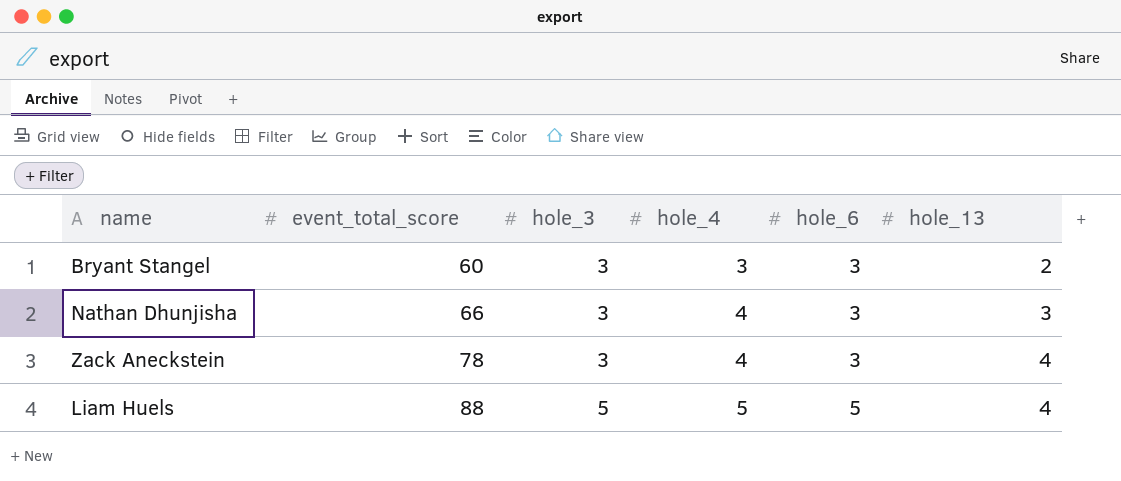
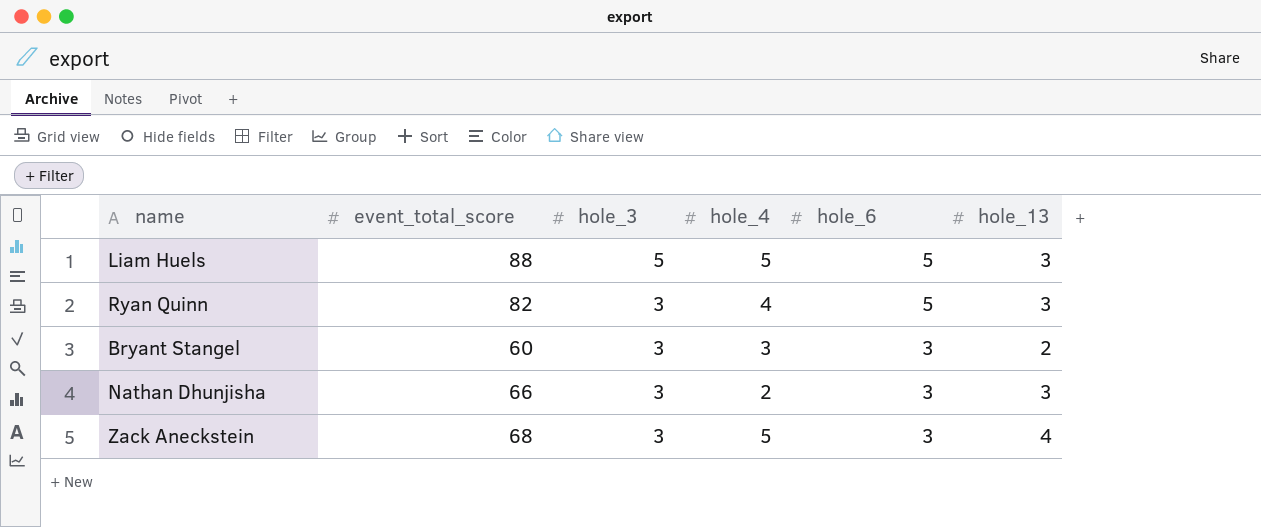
row order: event_total_score ascending -> hole_3 descending
Liam Huels | hole_13: 4 -> 3
row Ryan Quinn: none -> 82 | 3 | 4 | 5 | 3
Nathan Dhunjisha | hole_4: 4 -> 2
Zack Aneckstein | event_total_score: 78 -> 68
Zack Aneckstein | hole_4: 4 -> 5

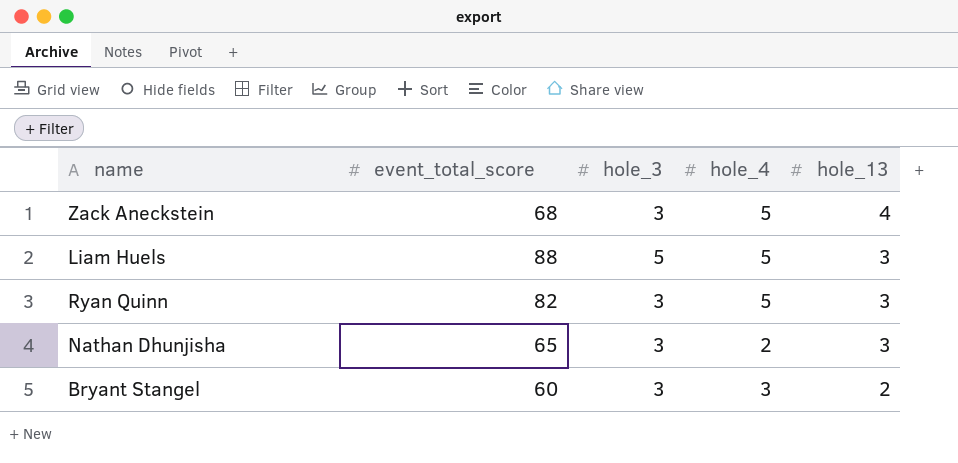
row order: hole_3 descending -> hole_13 descending
column hole_6 | position: 5 -> none
Ryan Quinn | hole_4: 4 -> 5
Nathan Dhunjisha | event_total_score: 66 -> 65

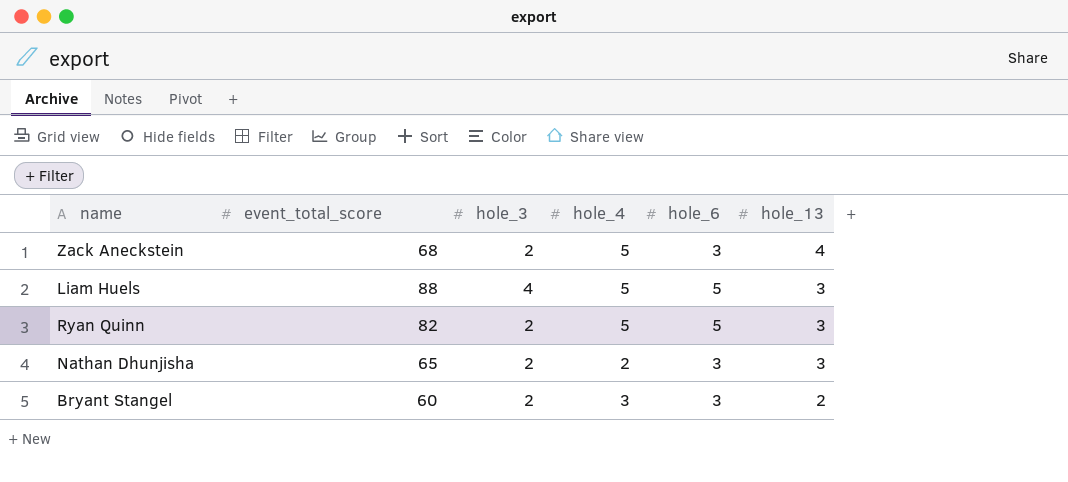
column hole_6 | position: none -> 5
Zack Aneckstein | hole_3: 3 -> 2
Liam Huels | hole_3: 5 -> 4
Ryan Quinn | hole_3: 3 -> 2
Nathan Dhunjisha | hole_3: 3 -> 2
Bryant Stangel | hole_3: 3 -> 2

